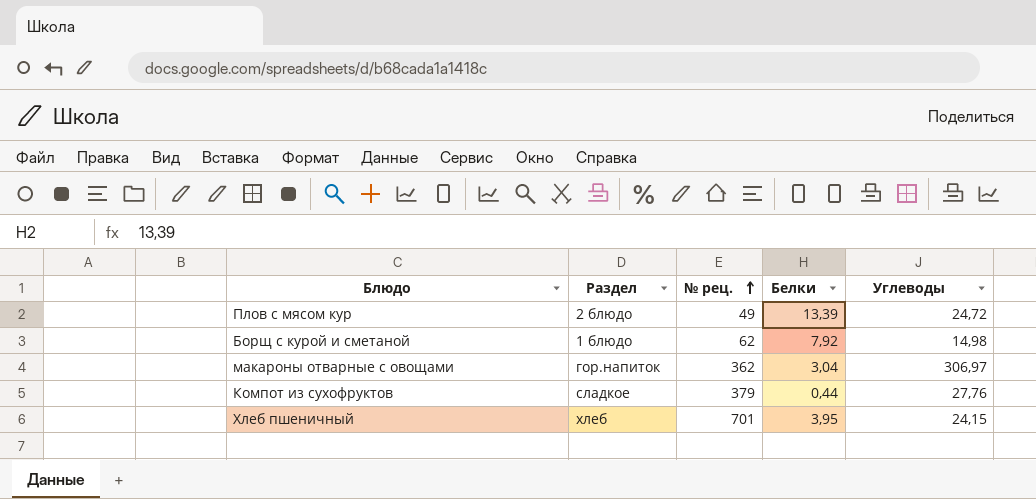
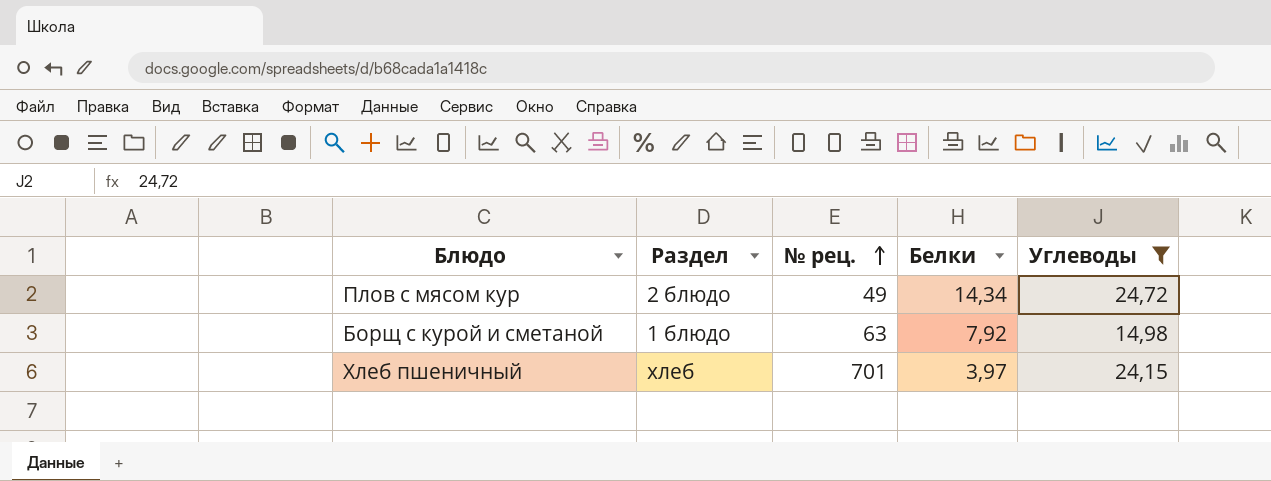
filter: none -> Углеводы <= 24,72
Плов с мясом кур | Белки: 13,39 -> 14,34
Борщ с курой и сметаной | № рец.: 62 -> 63
Хлеб пшеничный | Белки: 3,95 -> 3,97

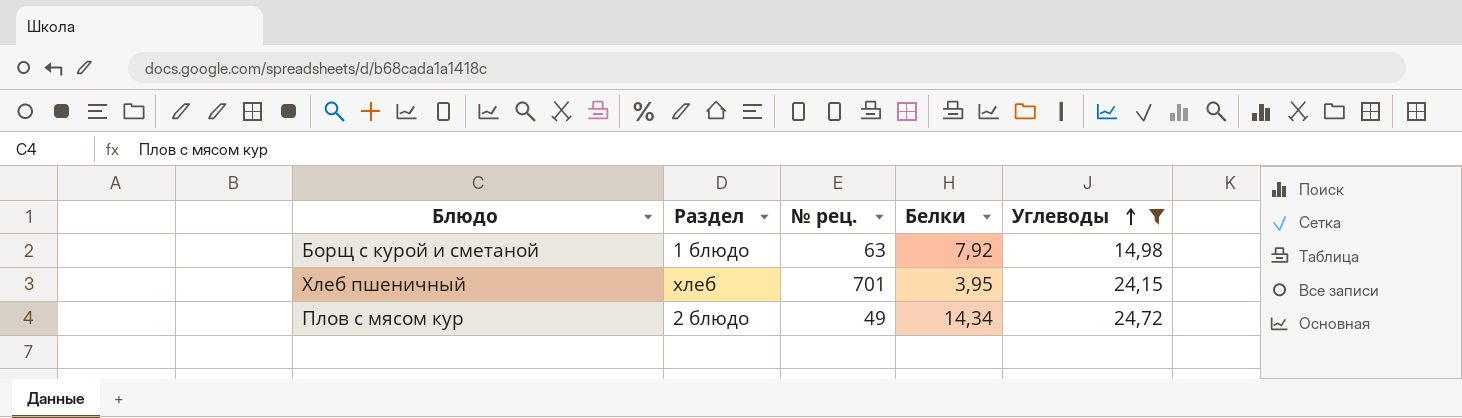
row order: № рец. ascending -> Углеводы ascending
Хлеб пшеничный | Белки: 3,97 -> 3,95

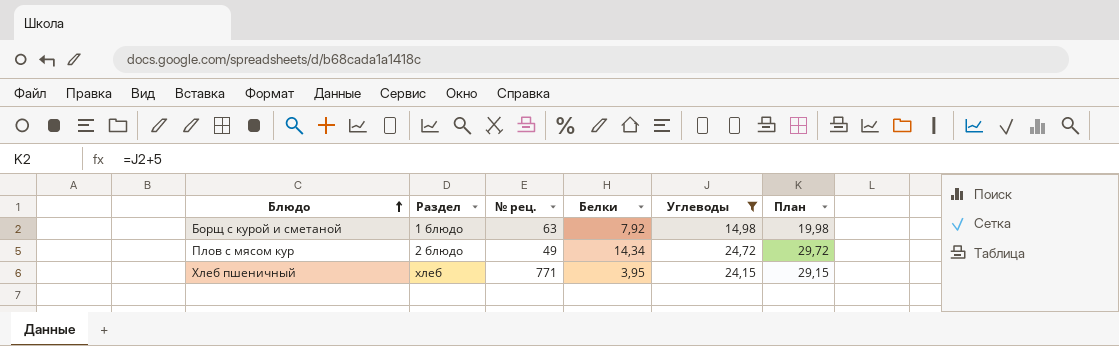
row order: Углеводы ascending -> Блюдо ascending
column План | formula: none -> [Углеводы] + 5
Хлеб пшеничный | № рец.: 701 -> 771

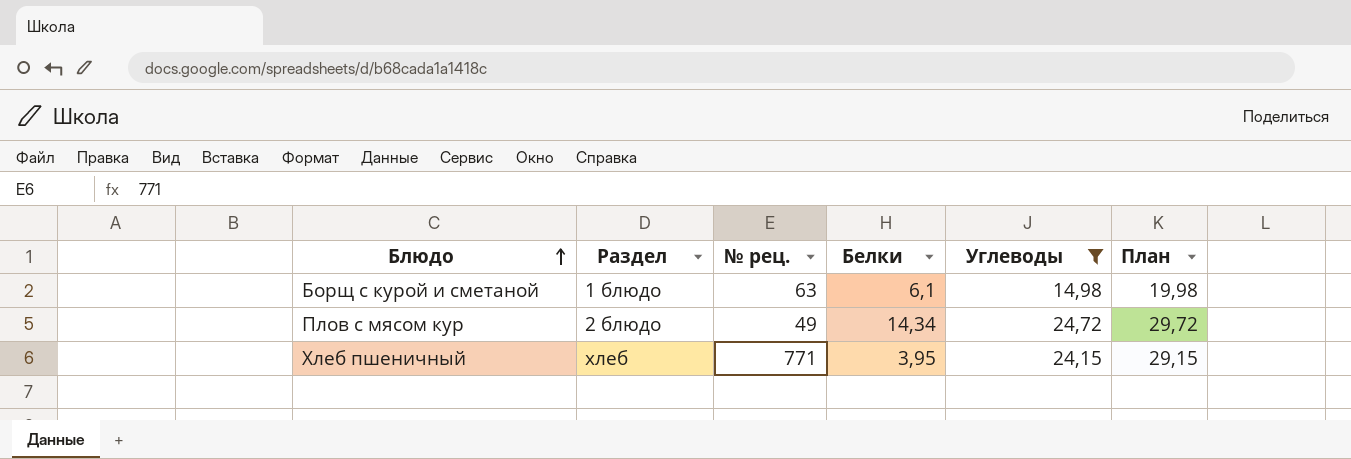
Борщ с курой и сметаной | Белки: 7,92 -> 6,1

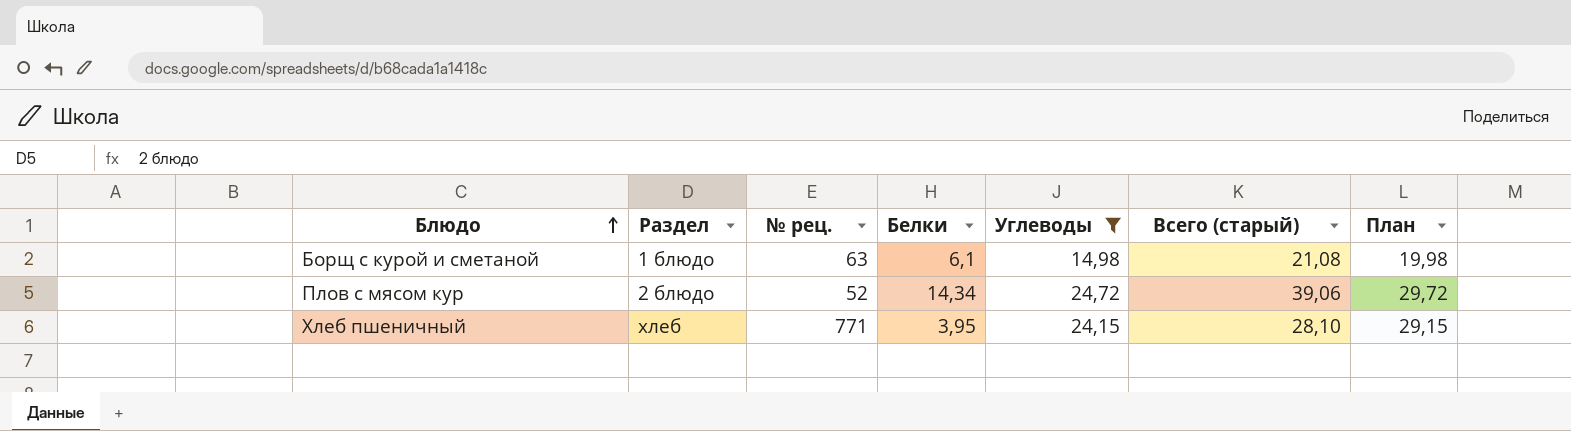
column Всего (старый) | formula: none -> [Белки] + [Углеводы]
Плов с мясом кур | № рец.: 49 -> 52

